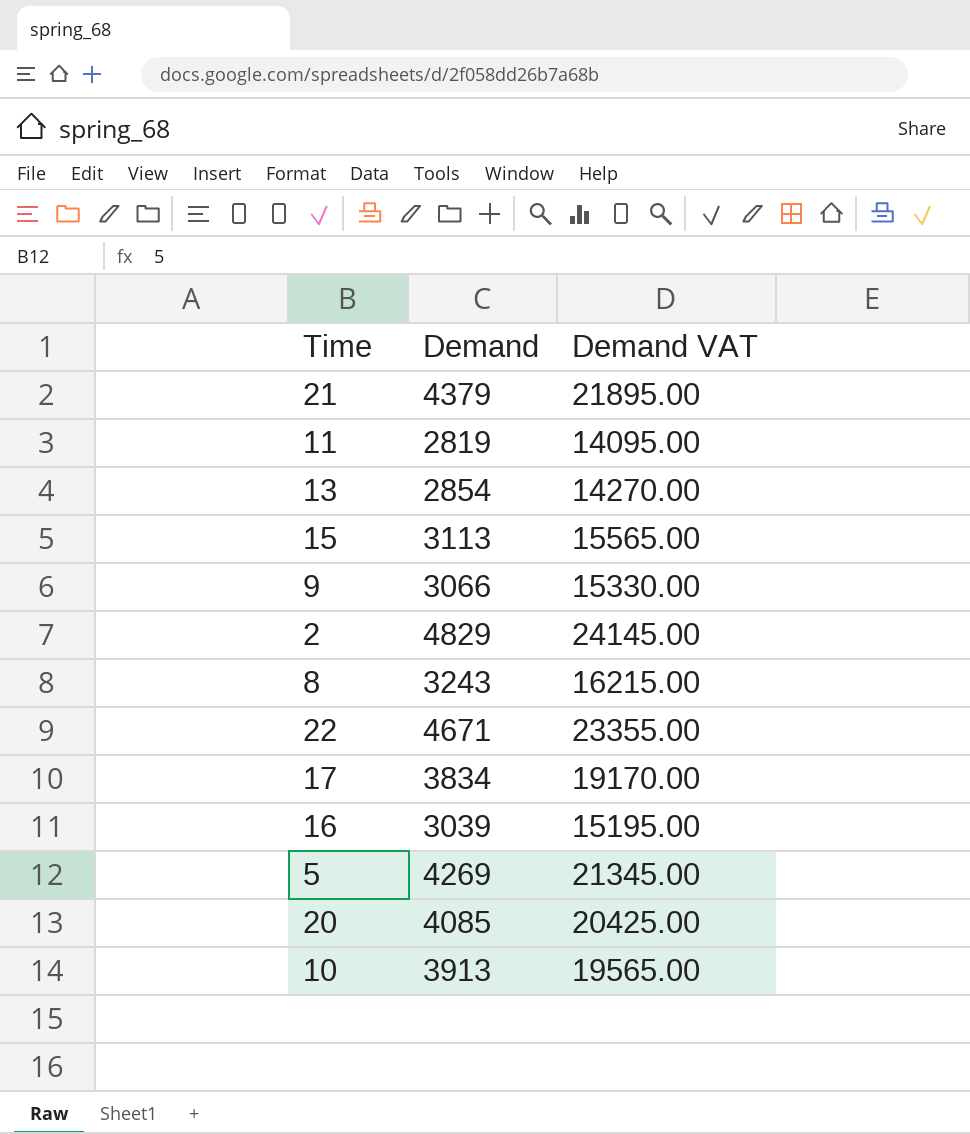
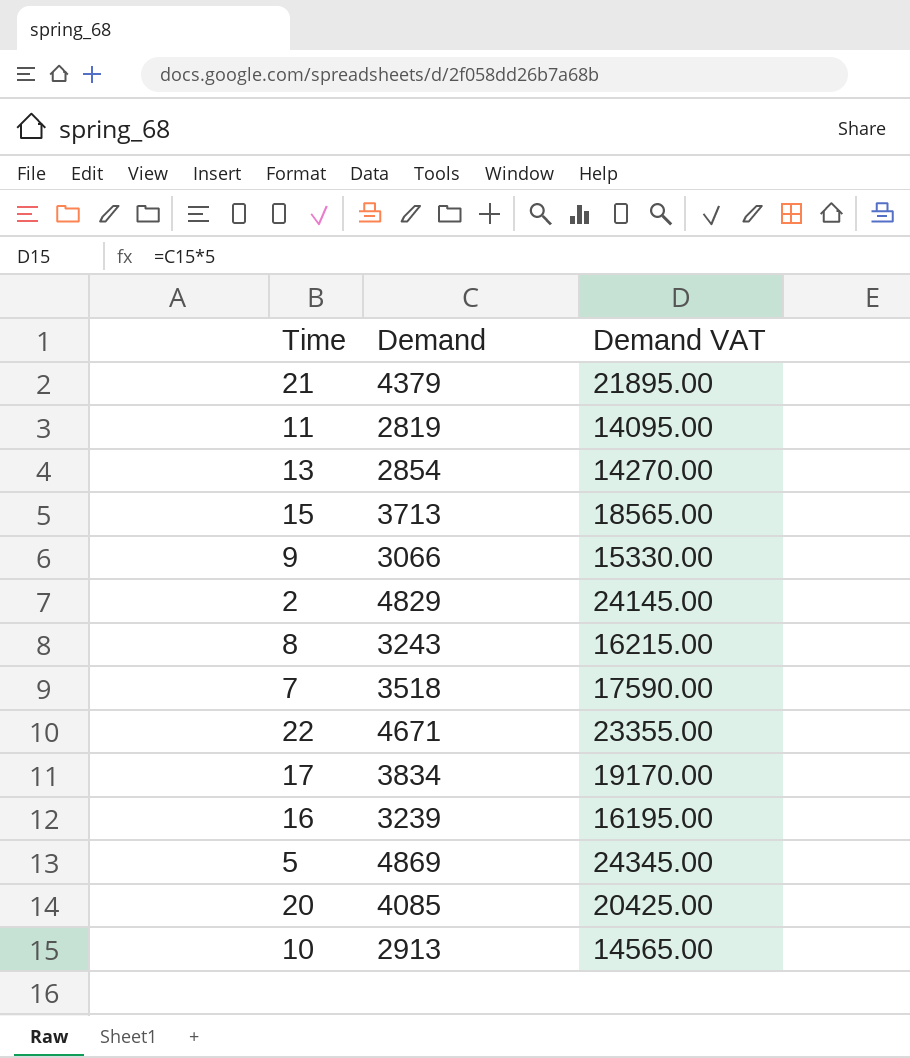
15 | Demand: 3113 -> 3713
15 | Demand VAT: 15565.00 -> 18565.00
row 7: none -> 3518 | 17590.00
16 | Demand: 3039 -> 3239
16 | Demand VAT: 15195.00 -> 16195.00
5 | Demand: 4269 -> 4869
5 | Demand VAT: 21345.00 -> 24345.00
10 | Demand: 3913 -> 2913
10 | Demand VAT: 19565.00 -> 14565.00

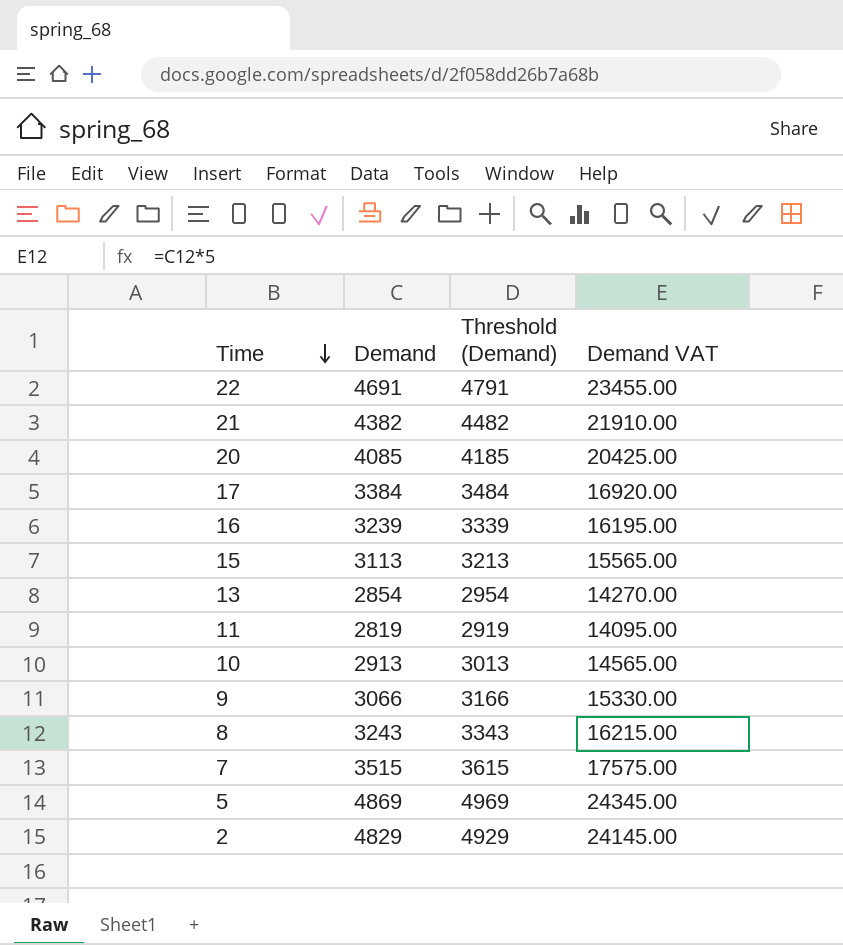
row order: none -> Time descending
column Threshold (Demand) | formula: none -> [Demand] + 100
22 | Demand: 4671 -> 4691
22 | Demand VAT: 23355.00 -> 23455.00
21 | Demand: 4379 -> 4382
21 | Demand VAT: 21895.00 -> 21910.00
17 | Demand: 3834 -> 3384
17 | Demand VAT: 19170.00 -> 16920.00
15 | Demand: 3713 -> 3113
15 | Demand VAT: 18565.00 -> 15565.00
7 | Demand: 3518 -> 3515
7 | Demand VAT: 17590.00 -> 17575.00

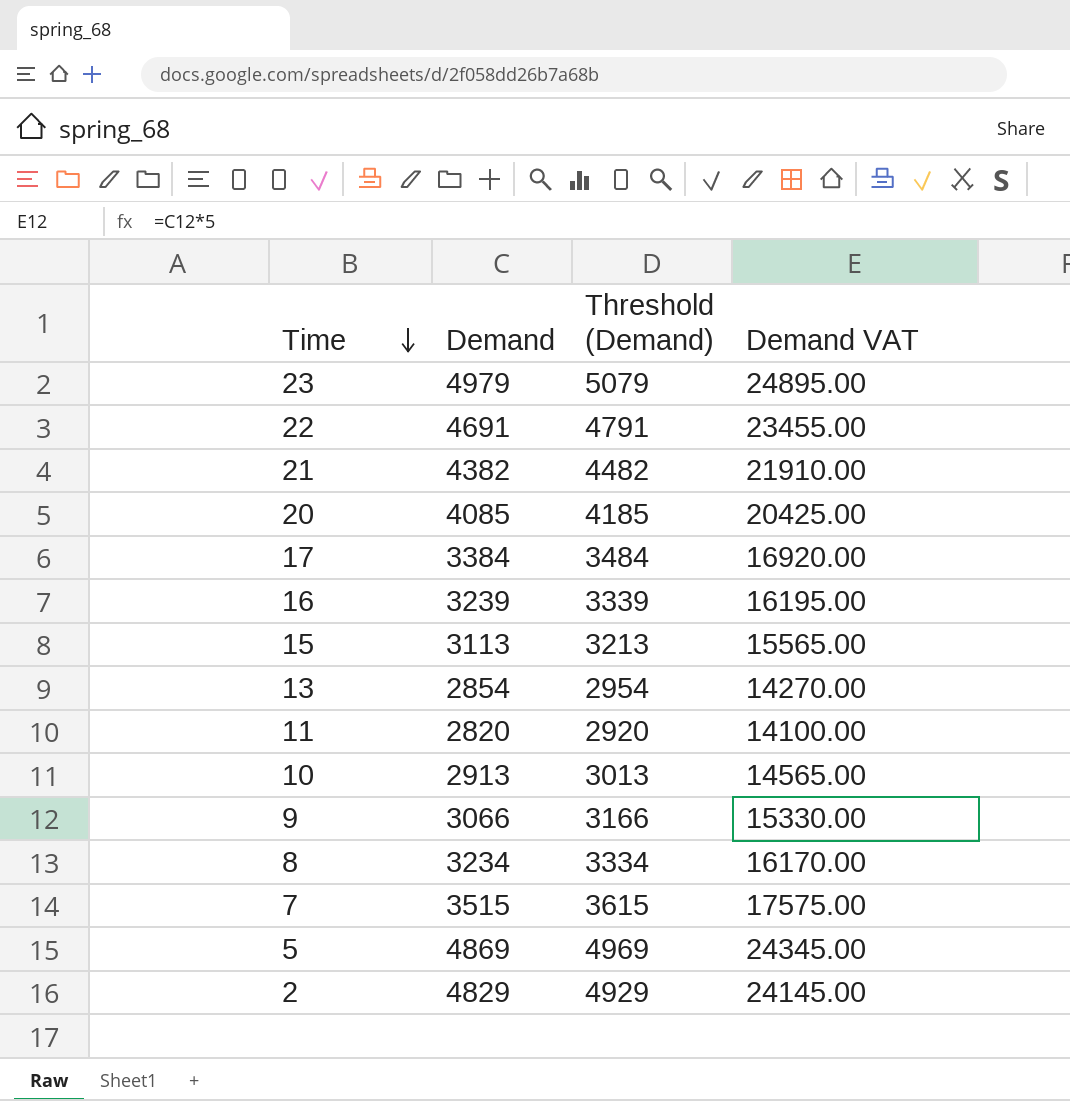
row 23: none -> 4979 | 5079 | 24895.00
11 | Demand: 2819 -> 2820
11 | Threshold (Demand): 2919 -> 2920
11 | Demand VAT: 14095.00 -> 14100.00
8 | Demand: 3243 -> 3234
8 | Threshold (Demand): 3343 -> 3334
8 | Demand VAT: 16215.00 -> 16170.00

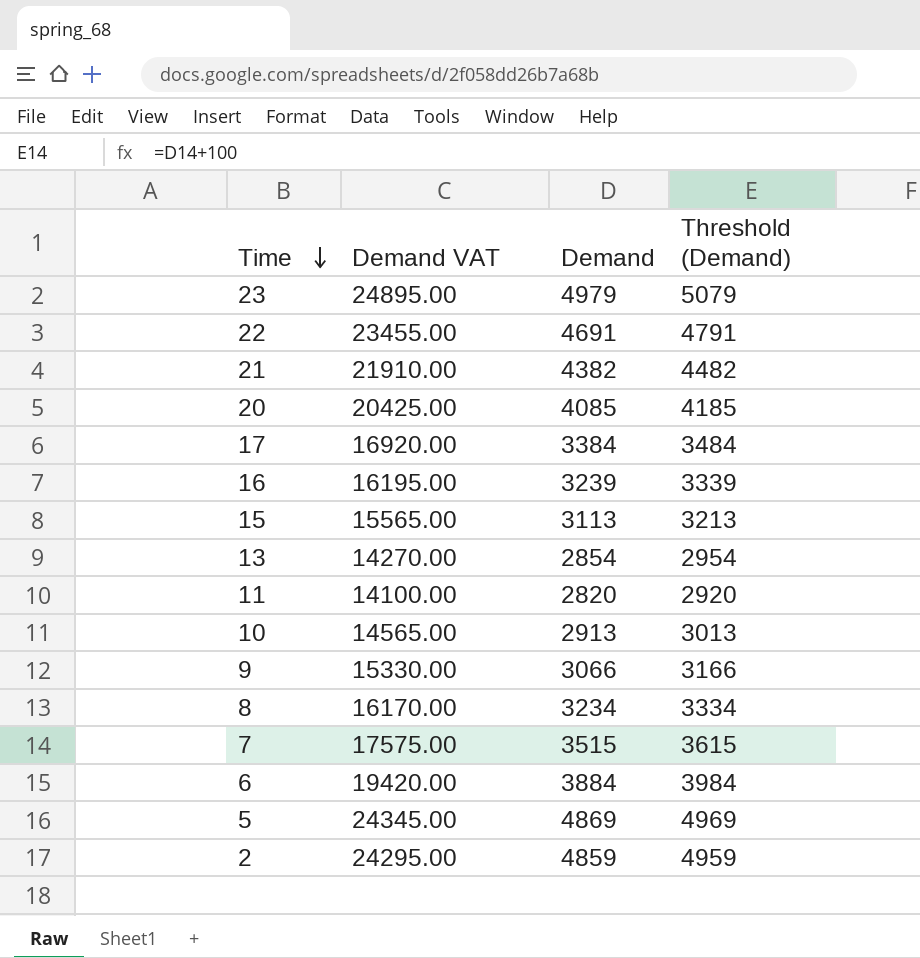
column Demand VAT | position: 4 -> 2
row 6: none -> 19420.00 | 3884 | 3984
2 | Demand VAT: 24145.00 -> 24295.00
2 | Demand: 4829 -> 4859
2 | Threshold (Demand): 4929 -> 4959

